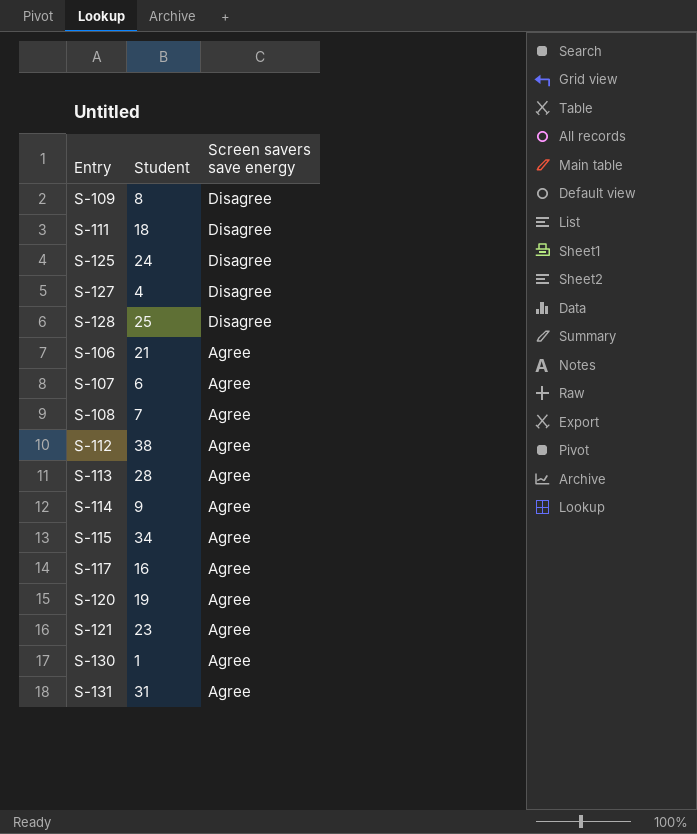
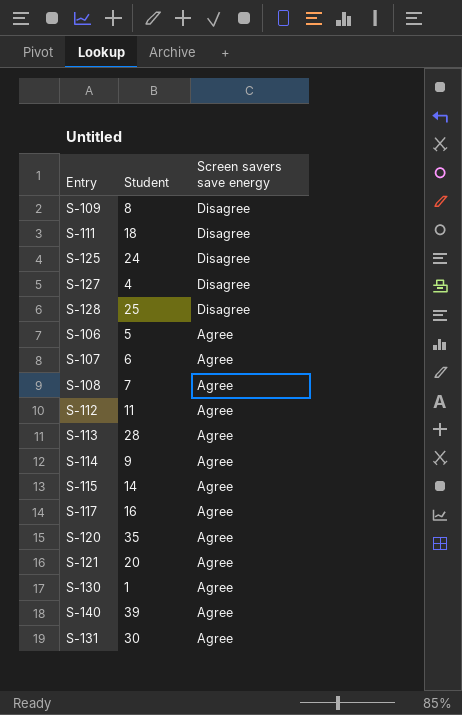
S-106 | Student: 21 -> 5
S-112 | Student: 38 -> 11
S-115 | Student: 34 -> 14
S-120 | Student: 19 -> 35
S-121 | Student: 23 -> 20
row S-140: none -> 39 | Agree
S-131 | Student: 31 -> 30

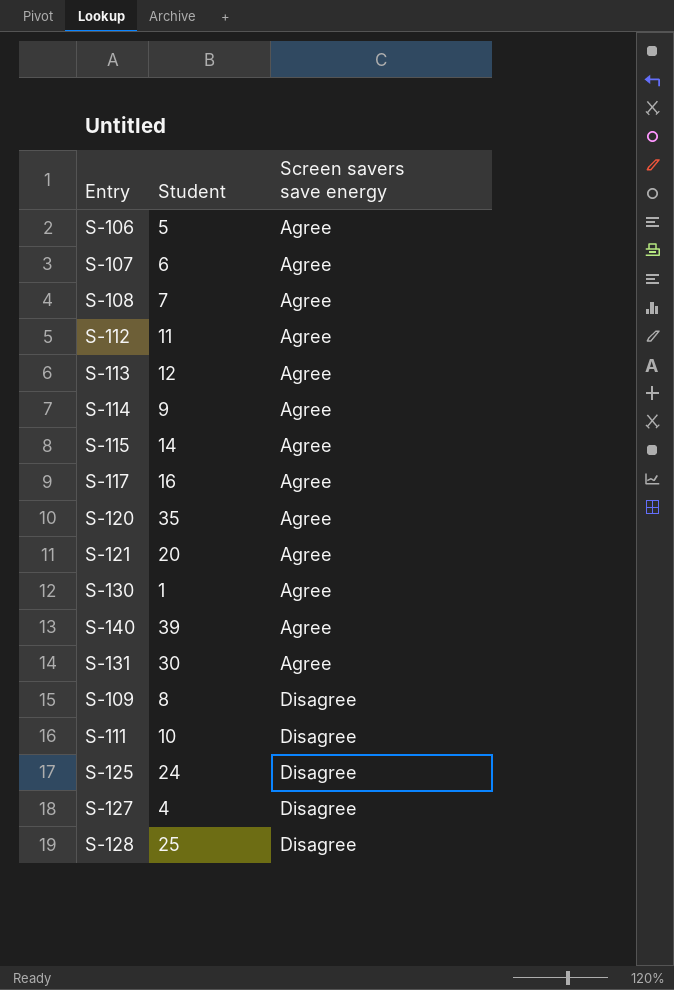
row order: Screen savers save energy descending -> Screen savers save energy ascending
S-113 | Student: 28 -> 12
S-111 | Student: 18 -> 10

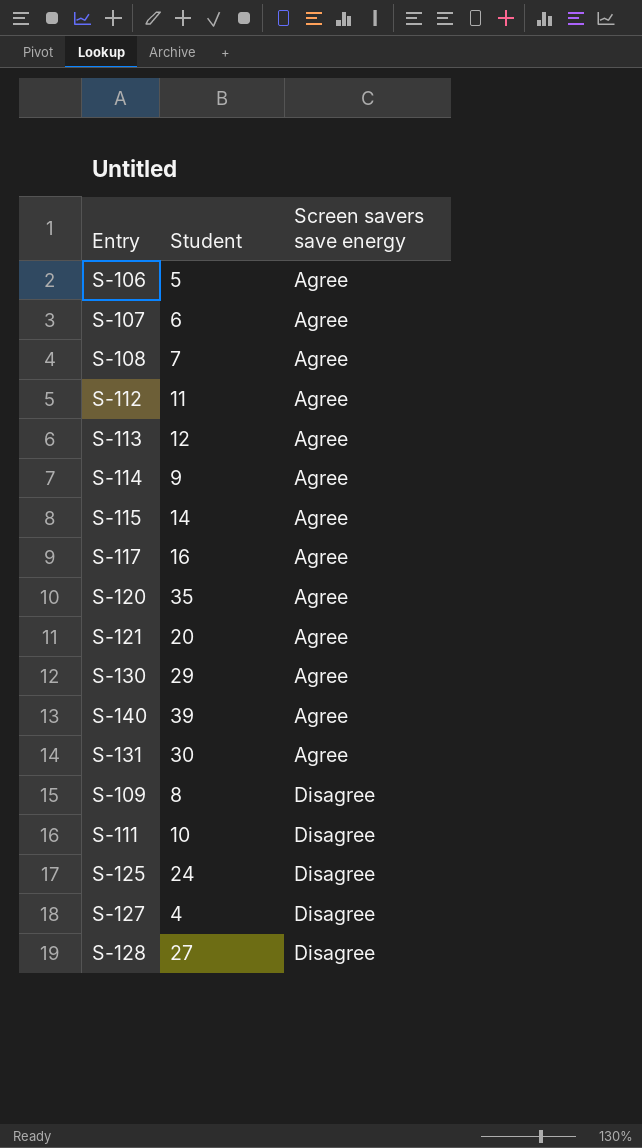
S-130 | Student: 1 -> 29
S-128 | Student: 25 -> 27

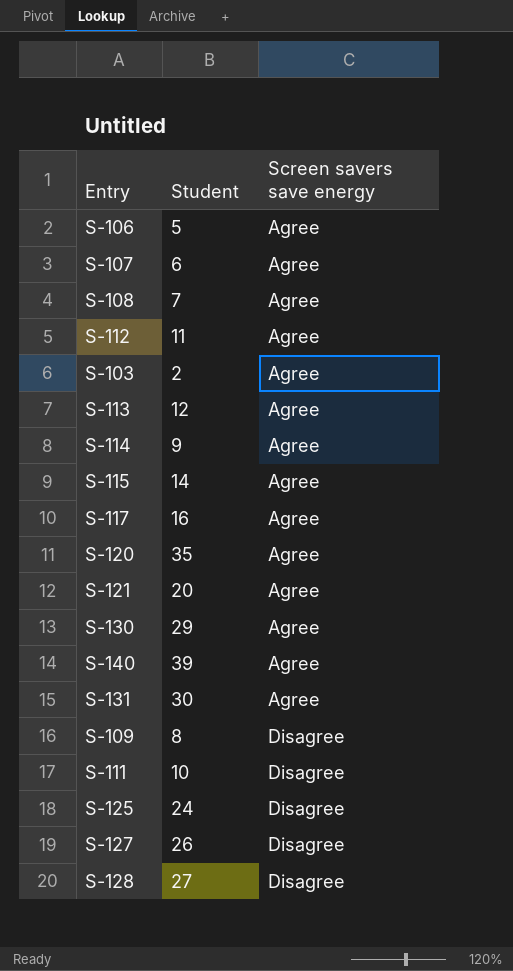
row S-103: none -> 2 | Agree
S-127 | Student: 4 -> 26

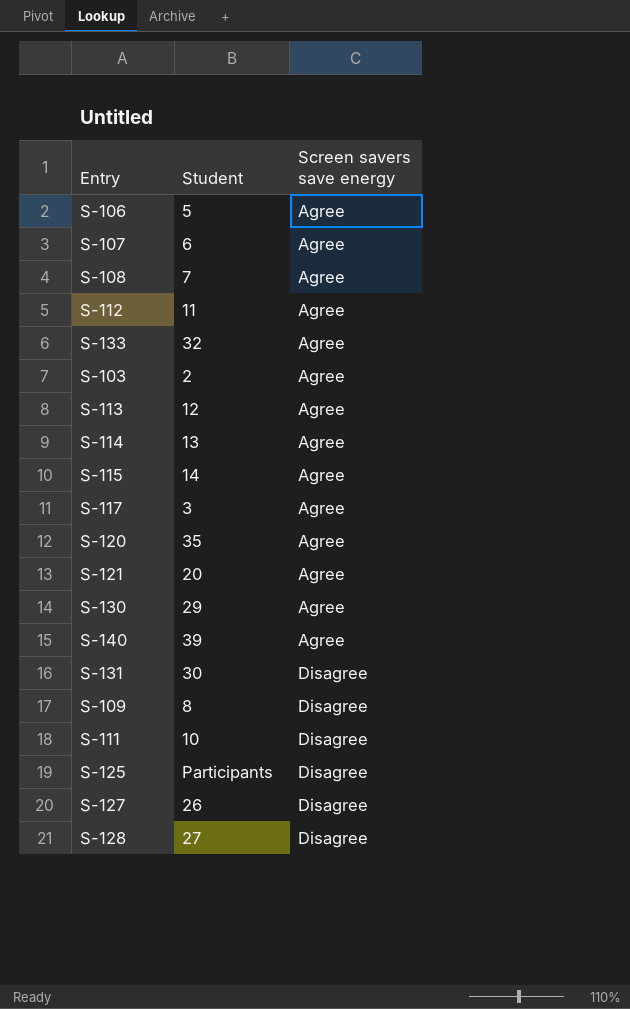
row S-133: none -> 32 | Agree
S-114 | Student: 9 -> 13
S-117 | Student: 16 -> 3
S-131 | Screen savers save energy: Agree -> Disagree
S-125 | Student: 24 -> Participants

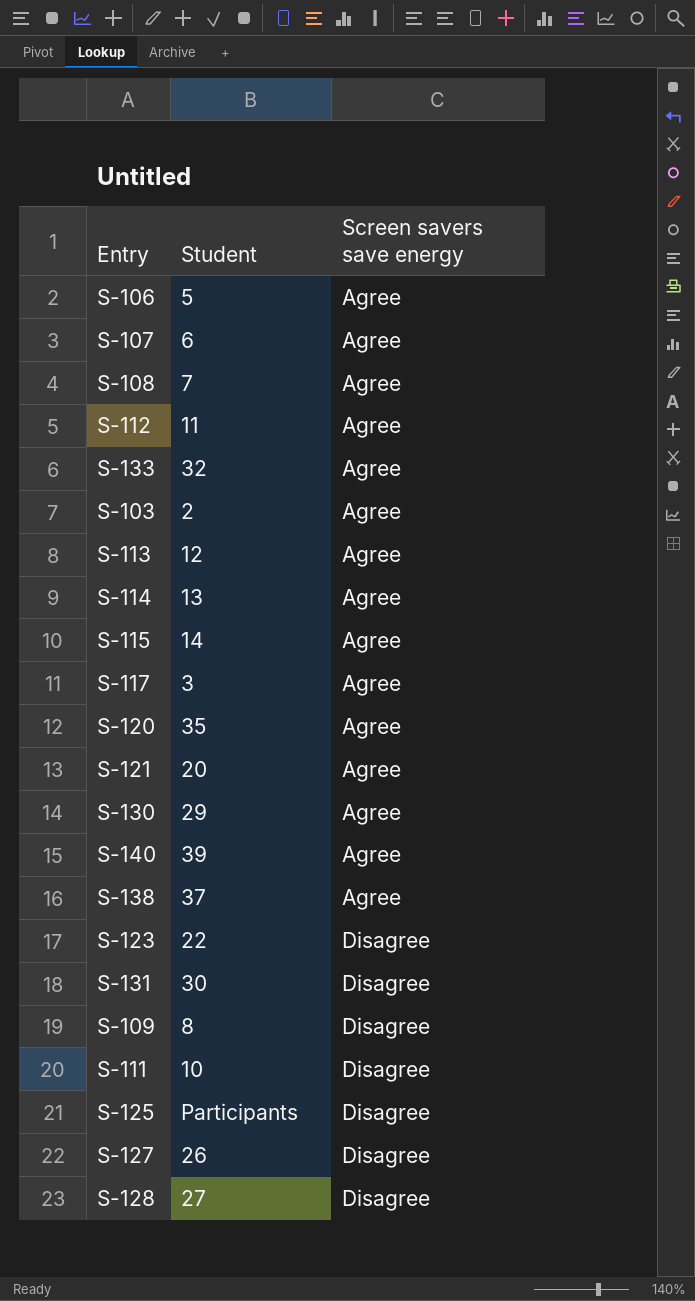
row S-138: none -> 37 | Agree
row S-123: none -> 22 | Disagree

